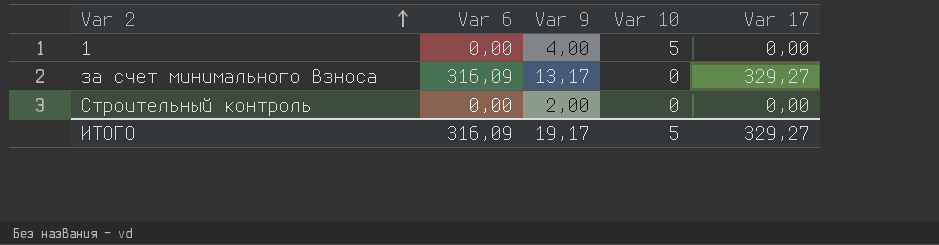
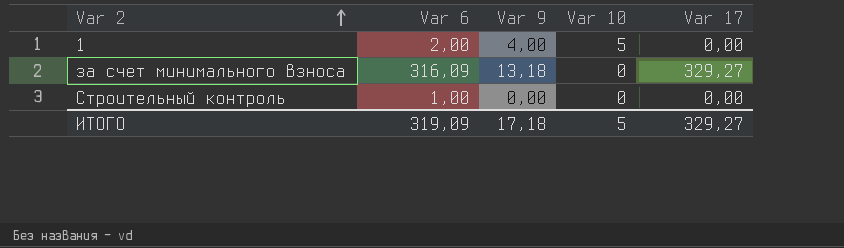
1 | Var 6: 0,00 -> 2,00
за счет минимального взноса | Var 9: 13,17 -> 13,18
Строительный контроль | Var 6: 0,00 -> 1,00
Строительный контроль | Var 9: 2,00 -> 0,00
ИТОГО | Var 6: 316,09 -> 319,09
ИТОГО | Var 9: 19,17 -> 17,18

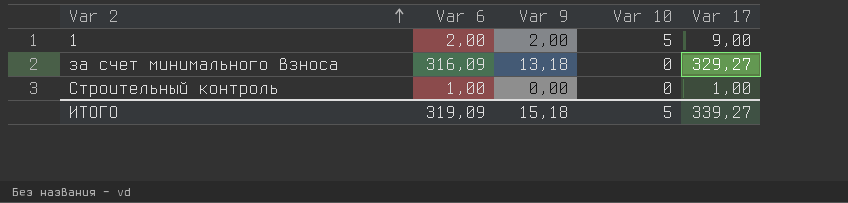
1 | Var 9: 4,00 -> 2,00
1 | Var 17: 0,00 -> 9,00
Строительный контроль | Var 17: 0,00 -> 1,00
ИТОГО | Var 9: 17,18 -> 15,18
ИТОГО | Var 17: 329,27 -> 339,27

